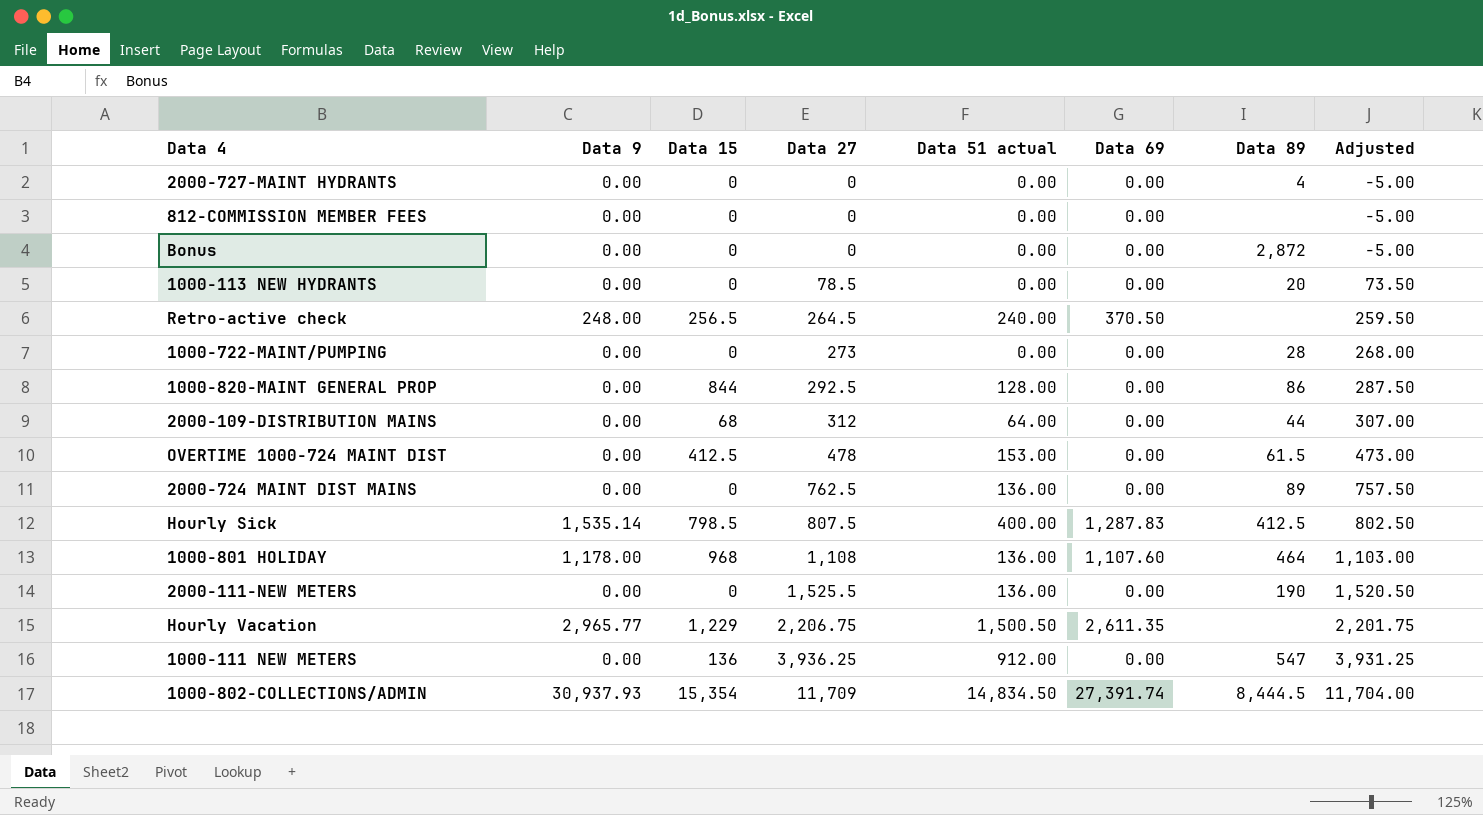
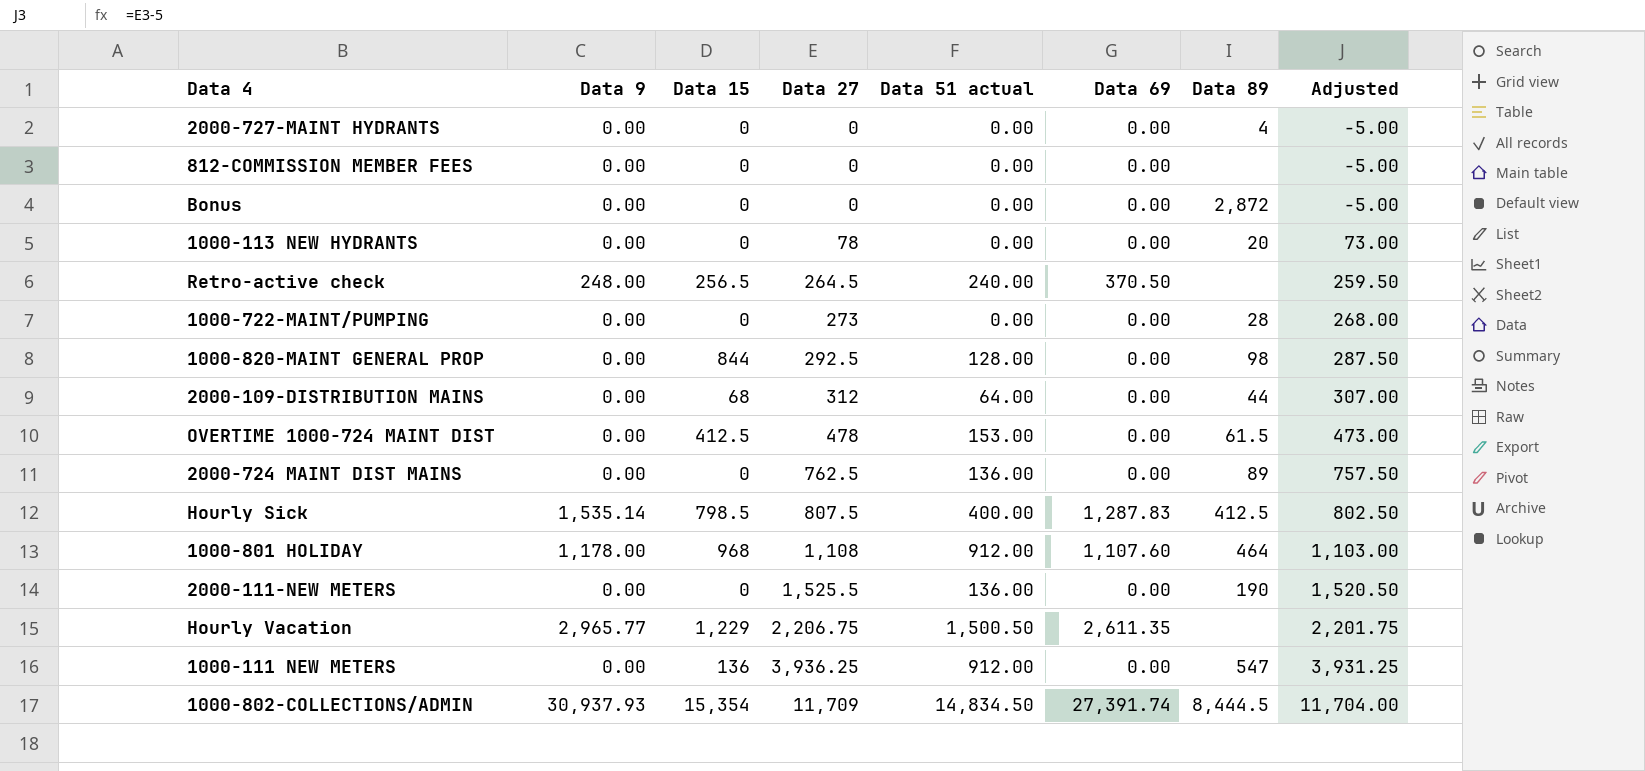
1000-113 NEW HYDRANTS | Data 27: 78.5 -> 78
1000-113 NEW HYDRANTS | Adjusted: 73.50 -> 73.00
1000-820-MAINT GENERAL PROP | Data 89: 86 -> 98
1000-801 HOLIDAY | Data 51 actual: 136.00 -> 912.00

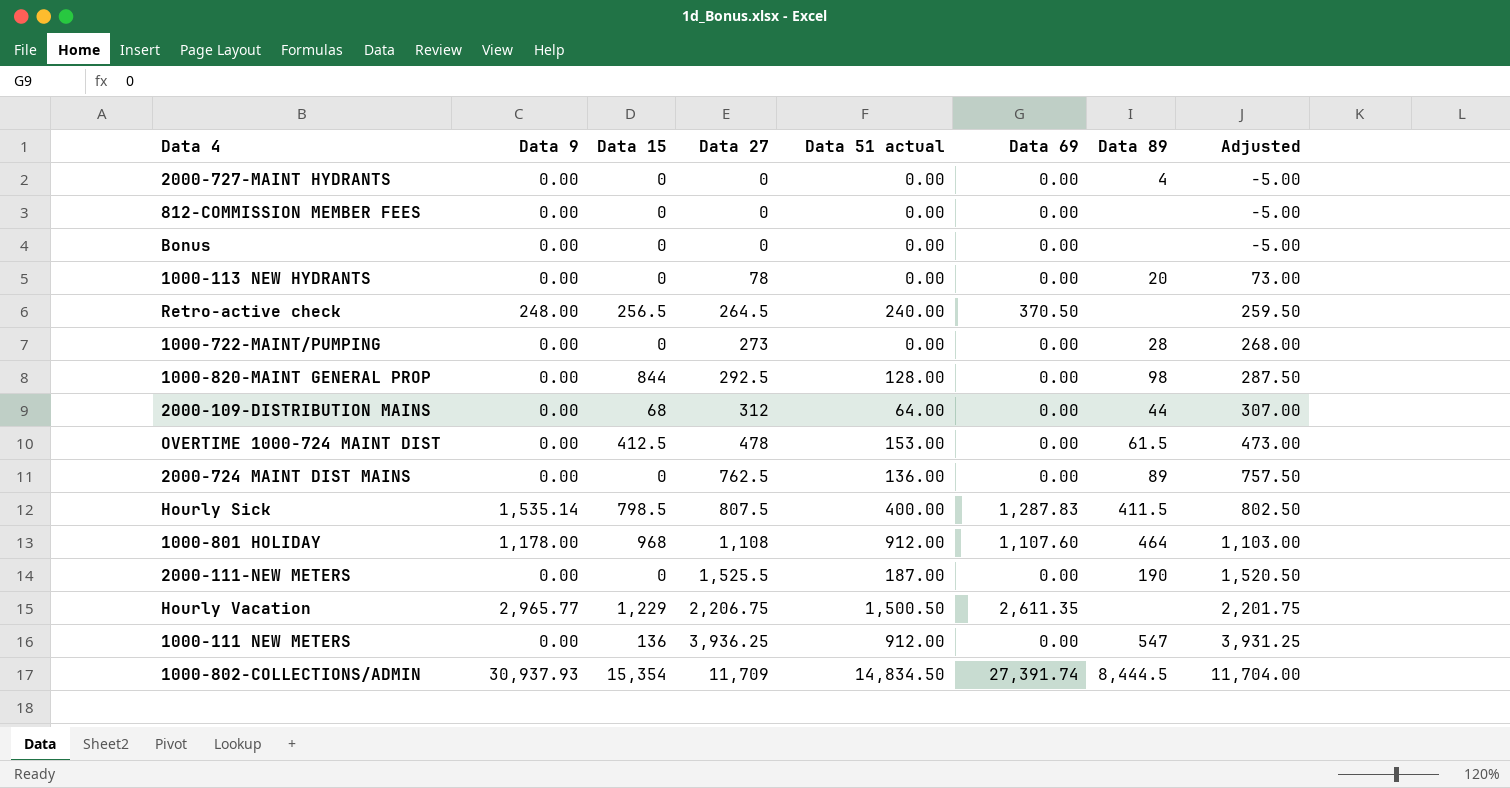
Bonus | Data 89: 2,872 -> none
Hourly Sick | Data 89: 412.5 -> 411.5
2000-111-NEW METERS | Data 51 actual: 136.00 -> 187.00

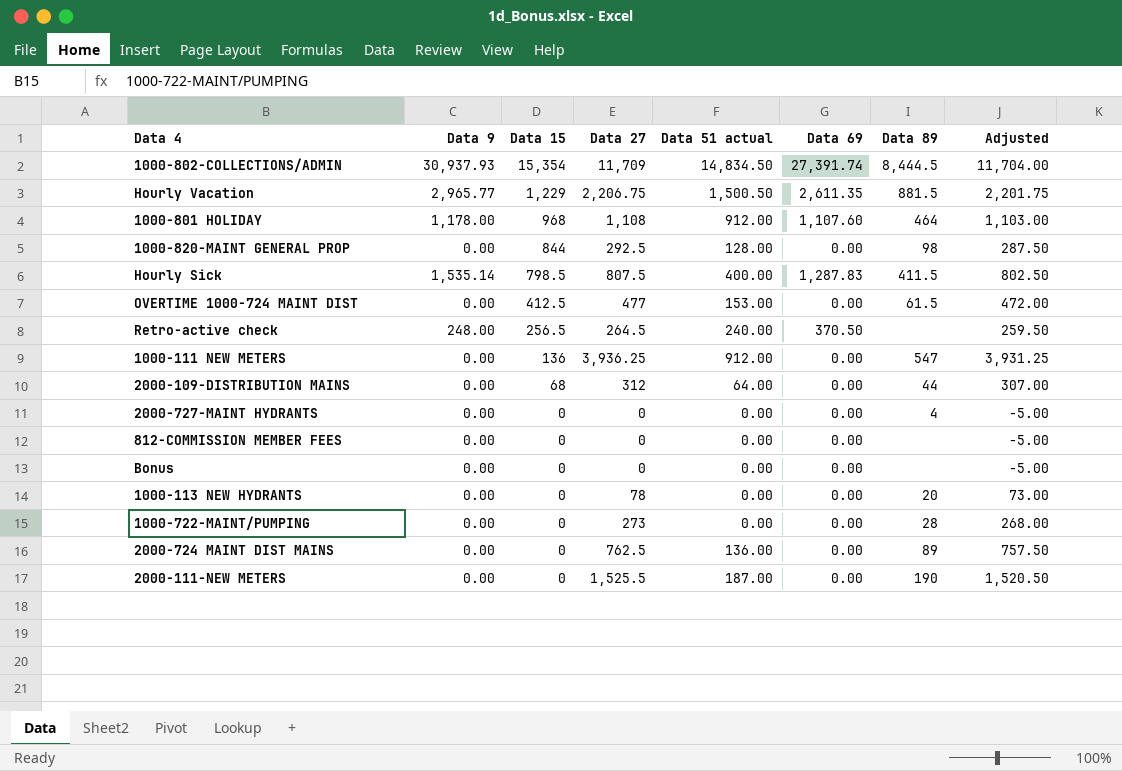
row order: Data 27 ascending -> Data 15 descending
Hourly Vacation | Data 89: none -> 881.5
OVERTIME 1000-724 MAINT DIST | Data 27: 478 -> 477
OVERTIME 1000-724 MAINT DIST | Adjusted: 473.00 -> 472.00

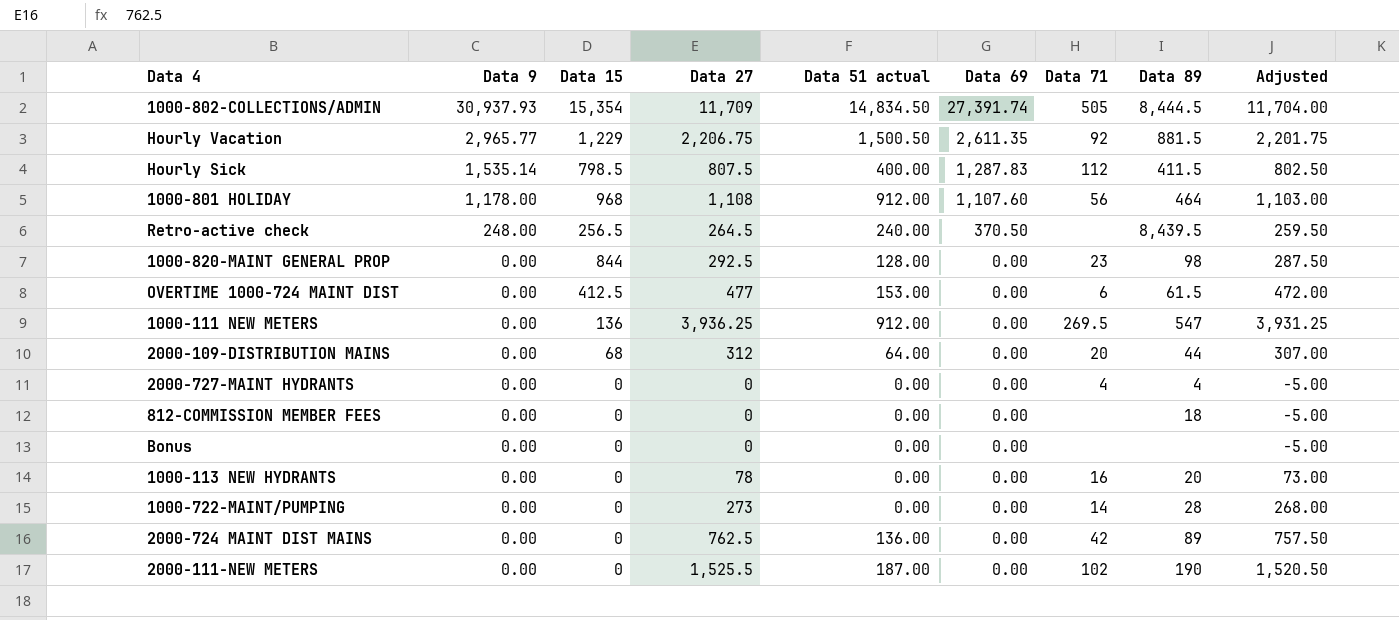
row order: Data 15 descending -> Data 9 descending
column Data 71 | position: none -> 7
Retro-active check | Data 89: none -> 8,439.5
812-COMMISSION MEMBER FEES | Data 89: none -> 18

